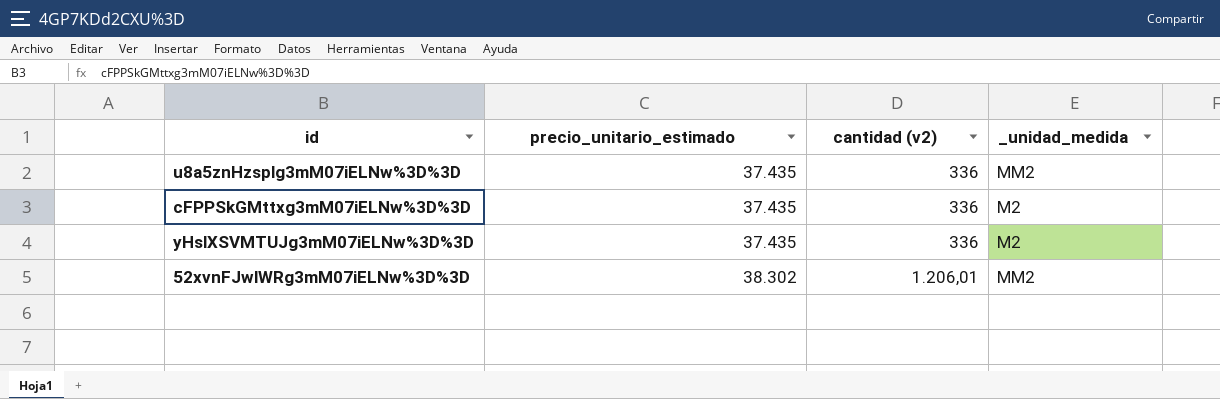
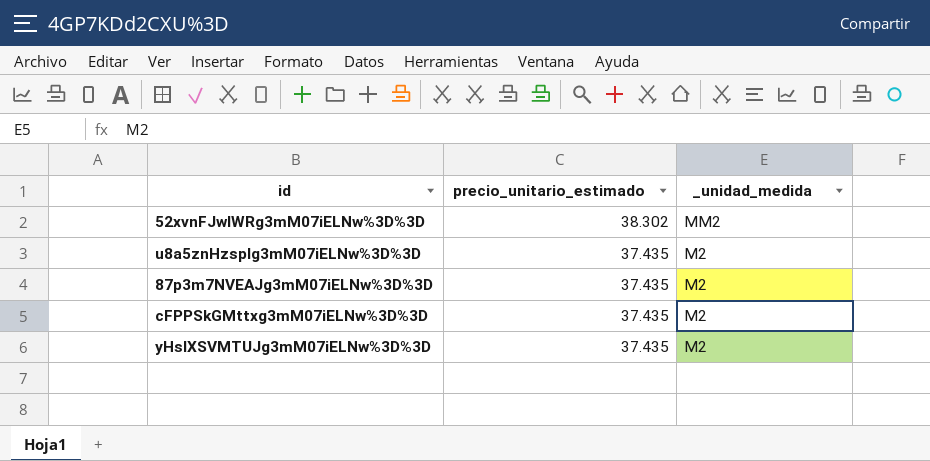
row order: precio_unitario_estimado ascending -> precio_unitario_estimado descending
column cantidad (v2) | position: 3 -> none
u8a5znHzsplg3mM07iELNw%3D%3D | _unidad_medida: MM2 -> M2
row 87p3m7NVEAJg3mM07iELNw%3D%3D: none -> 37.435 | M2

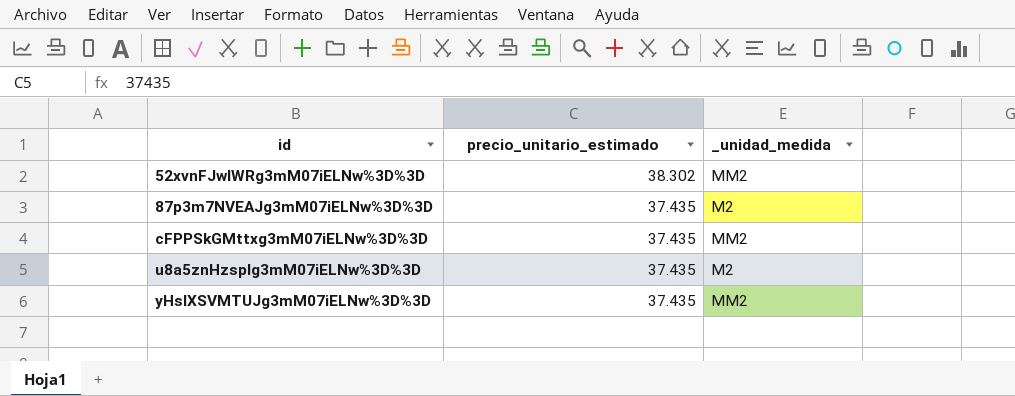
row order: precio_unitario_estimado descending -> id ascending
cFPPSkGMttxg3mM07iELNw%3D%3D | _unidad_medida: M2 -> MM2
yHslXSVMTUJg3mM07iELNw%3D%3D | _unidad_medida: M2 -> MM2

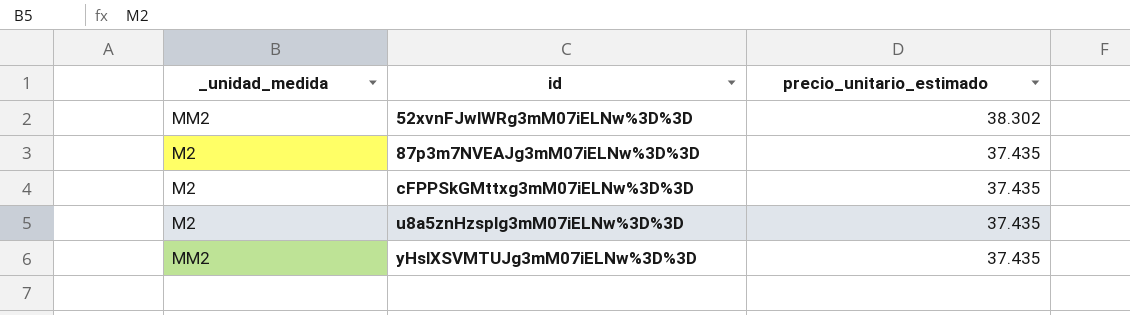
column _unidad_medida | position: 3 -> 1
cFPPSkGMttxg3mM07iELNw%3D%3D | _unidad_medida: MM2 -> M2

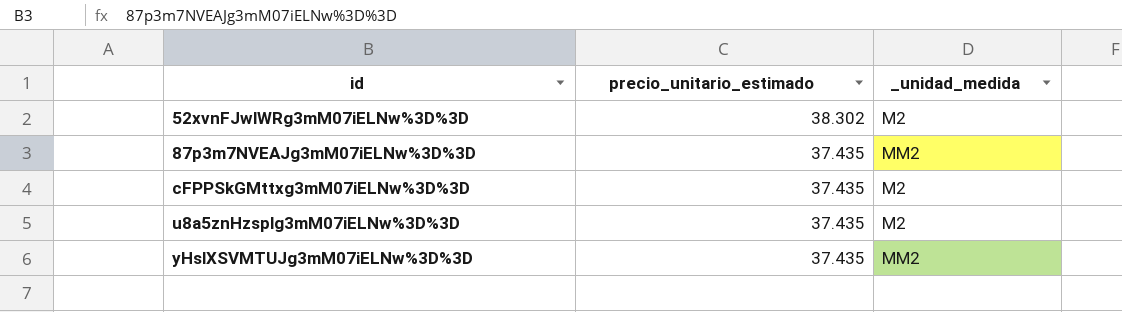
column _unidad_medida | position: 1 -> 3
52xvnFJwlWRg3mM07iELNw%3D%3D | _unidad_medida: MM2 -> M2
87p3m7NVEAJg3mM07iELNw%3D%3D | _unidad_medida: M2 -> MM2

